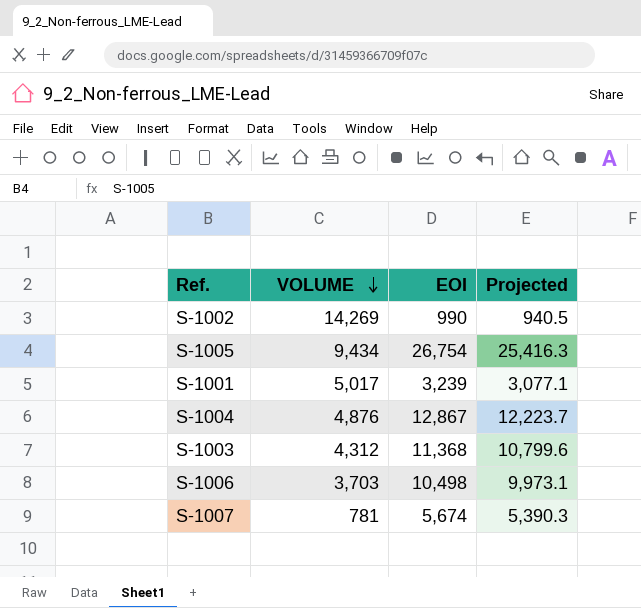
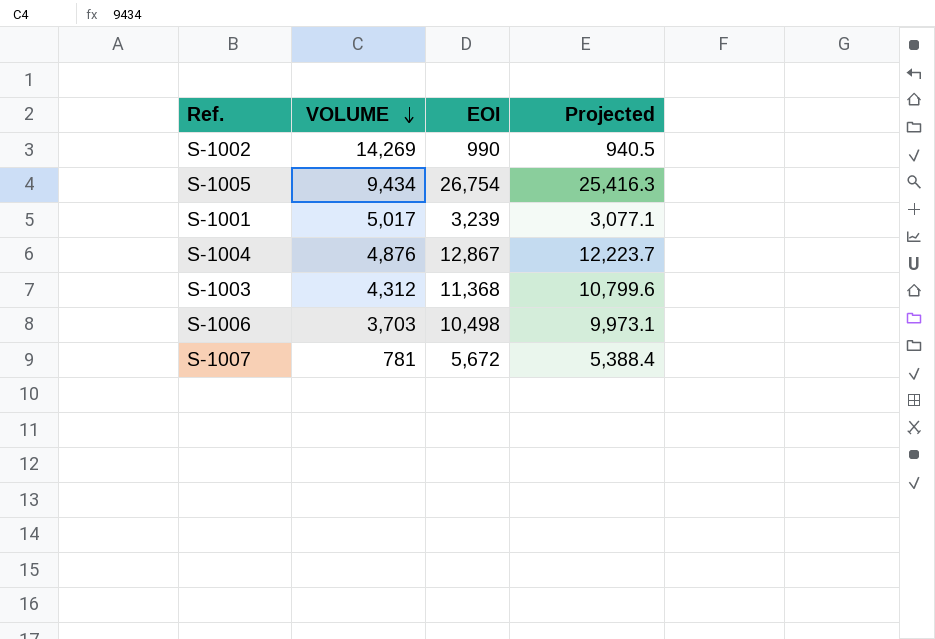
S-1007 | EOI: 5,674 -> 5,672
S-1007 | Projected: 5,390.3 -> 5,388.4

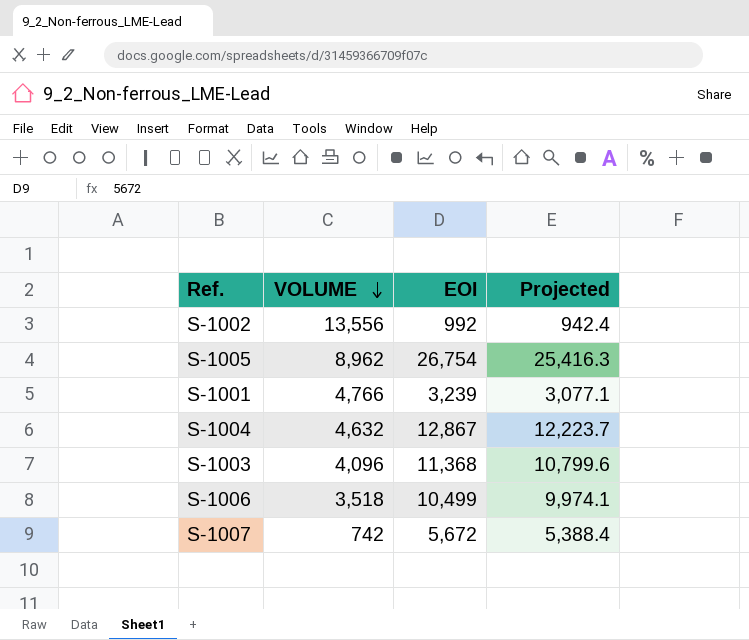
S-1002 | VOLUME: 14,269 -> 13,556
S-1002 | EOI: 990 -> 992
S-1002 | Projected: 940.5 -> 942.4
S-1005 | VOLUME: 9,434 -> 8,962
S-1001 | VOLUME: 5,017 -> 4,766
S-1004 | VOLUME: 4,876 -> 4,632
S-1003 | VOLUME: 4,312 -> 4,096
S-1006 | VOLUME: 3,703 -> 3,518
S-1006 | EOI: 10,498 -> 10,499
S-1006 | Projected: 9,973.1 -> 9,974.1
S-1007 | VOLUME: 781 -> 742

